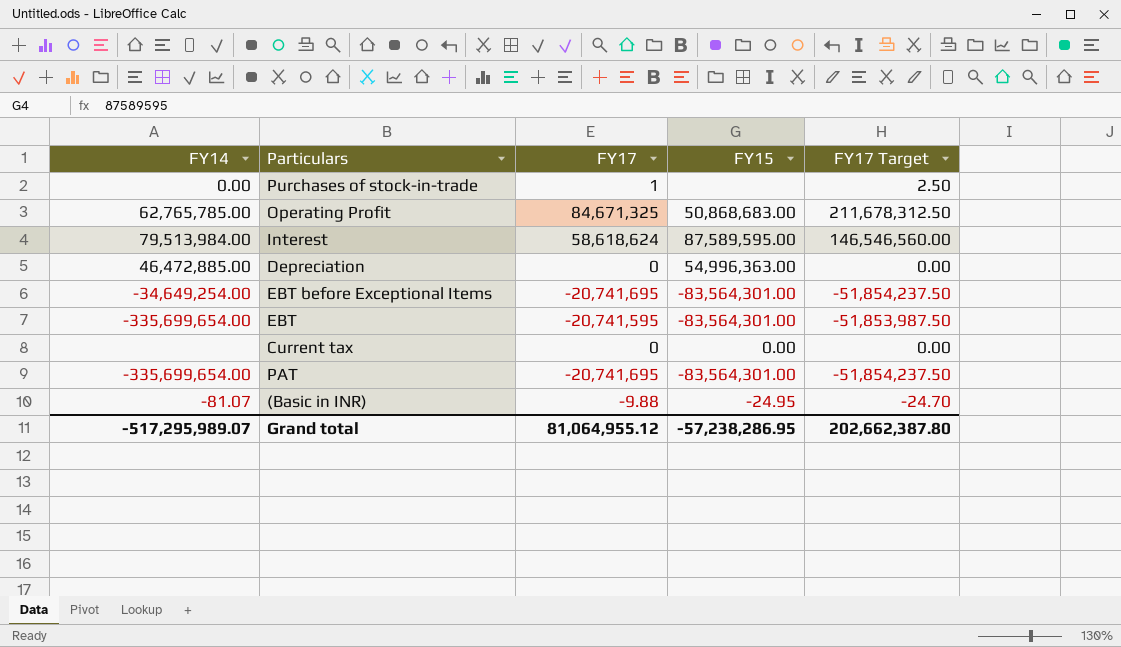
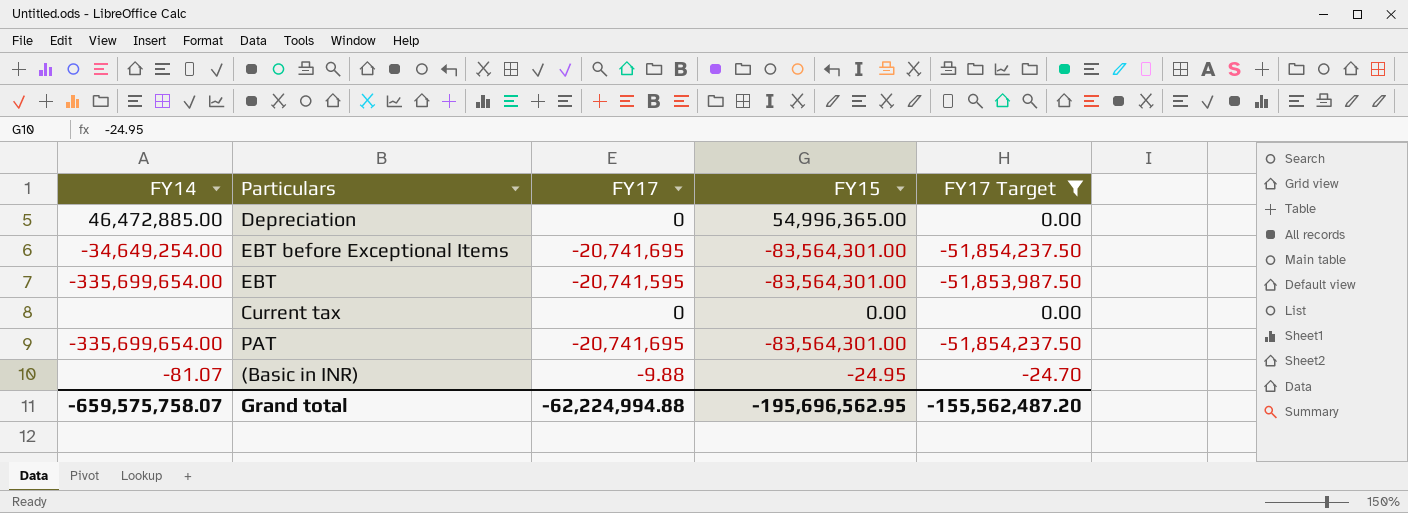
filter: none -> FY17 Target <= 0.00
Depreciation | FY15: 54,996,363.00 -> 54,996,365.00
Grand total | FY14: -517,295,989.07 -> -659,575,758.07
Grand total | FY17: 81,064,955.12 -> -62,224,994.88
Grand total | FY15: -57,238,286.95 -> -195,696,562.95
Grand total | FY17 Target: 202,662,387.80 -> -155,562,487.20

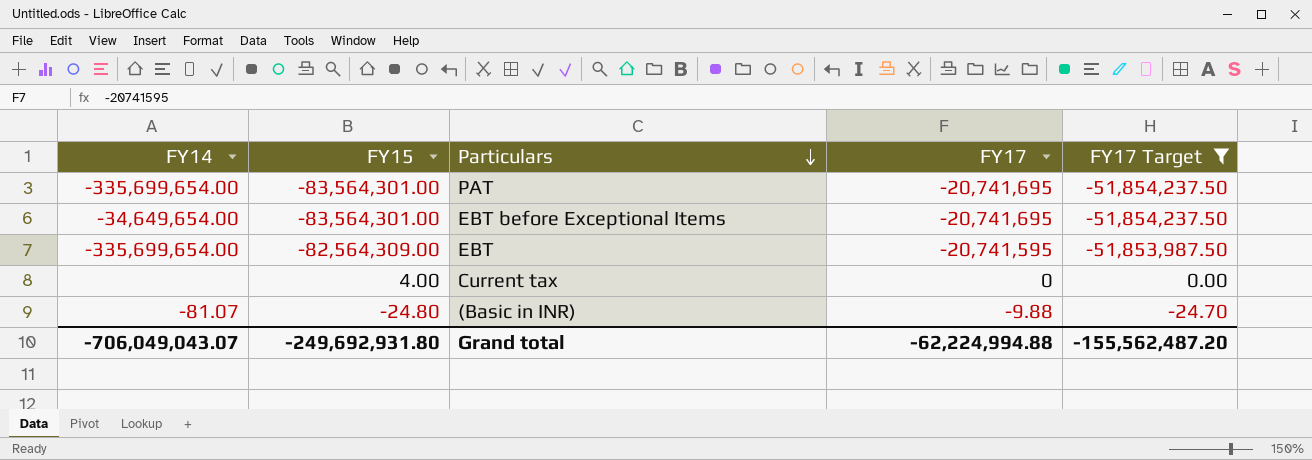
row order: none -> Particulars descending
column FY15 | position: 4 -> 2
row Depreciation: 46,472,885.00 | 0 | 54,996,365.00 | 0.00 -> none
EBT before Exceptional Items | FY14: -34,649,254.00 -> -34,649,654.00
EBT | FY15: -83,564,301.00 -> -82,564,309.00
Current tax | FY15: 0.00 -> 4.00
(Basic in INR) | FY15: -24.95 -> -24.80
Grand total | FY14: -659,575,758.07 -> -706,049,043.07
Grand total | FY15: -195,696,562.95 -> -249,692,931.80

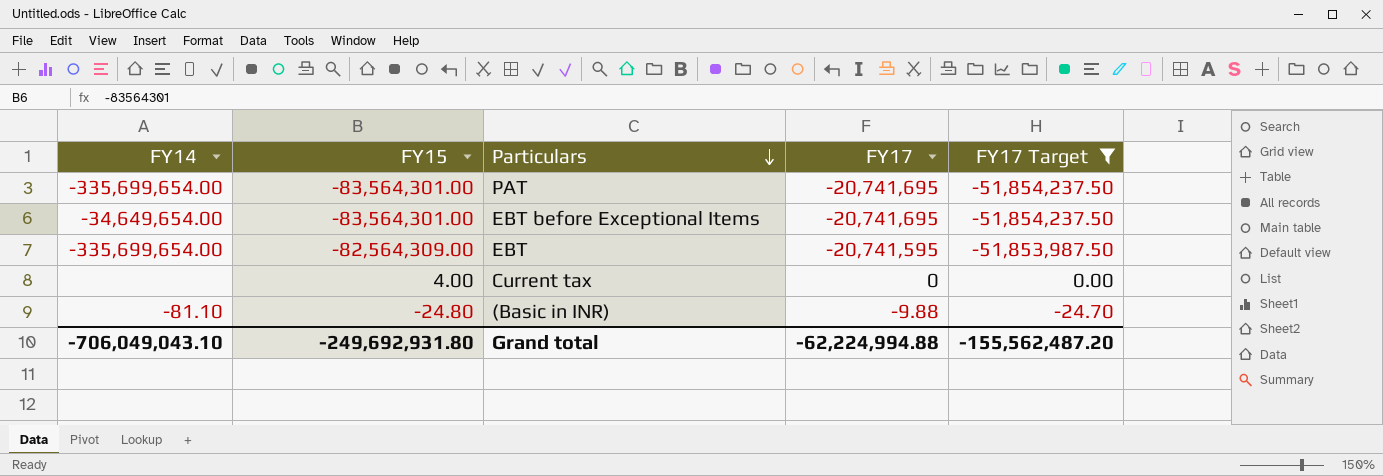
(Basic in INR) | FY14: -81.07 -> -81.10
Grand total | FY14: -706,049,043.07 -> -706,049,043.10

